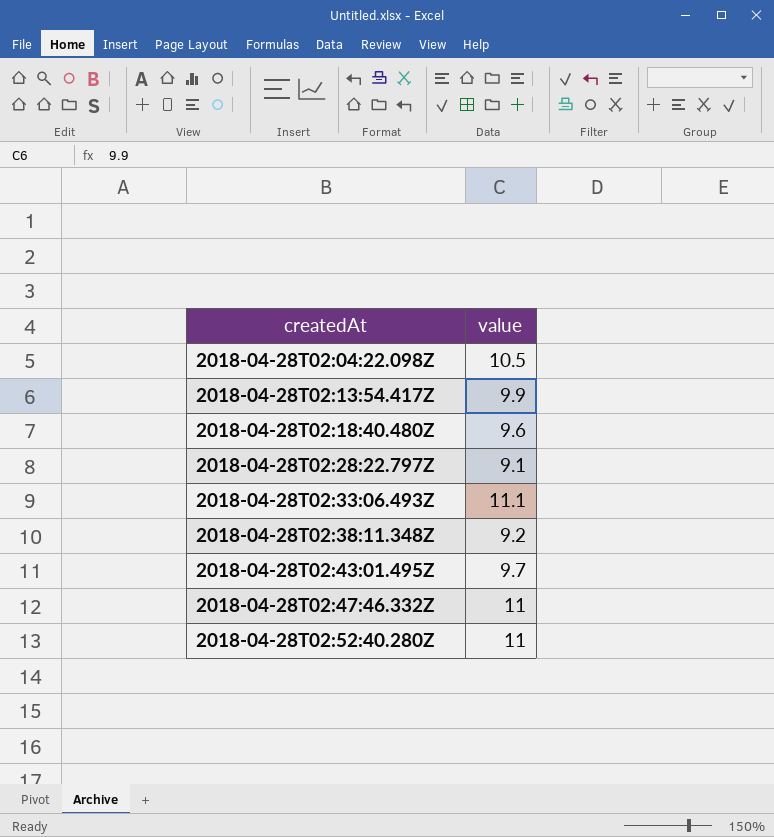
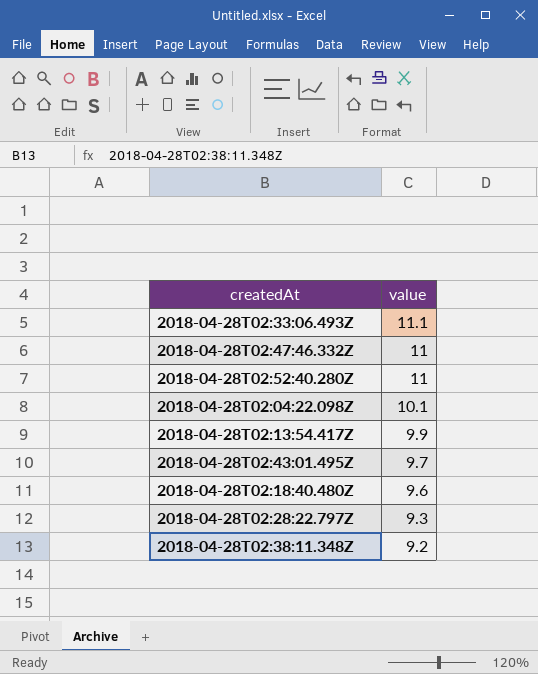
row order: createdAt ascending -> value descending
2018-04-28T02:04:22.098Z | value: 10.5 -> 10.1
2018-04-28T02:28:22.797Z | value: 9.1 -> 9.3

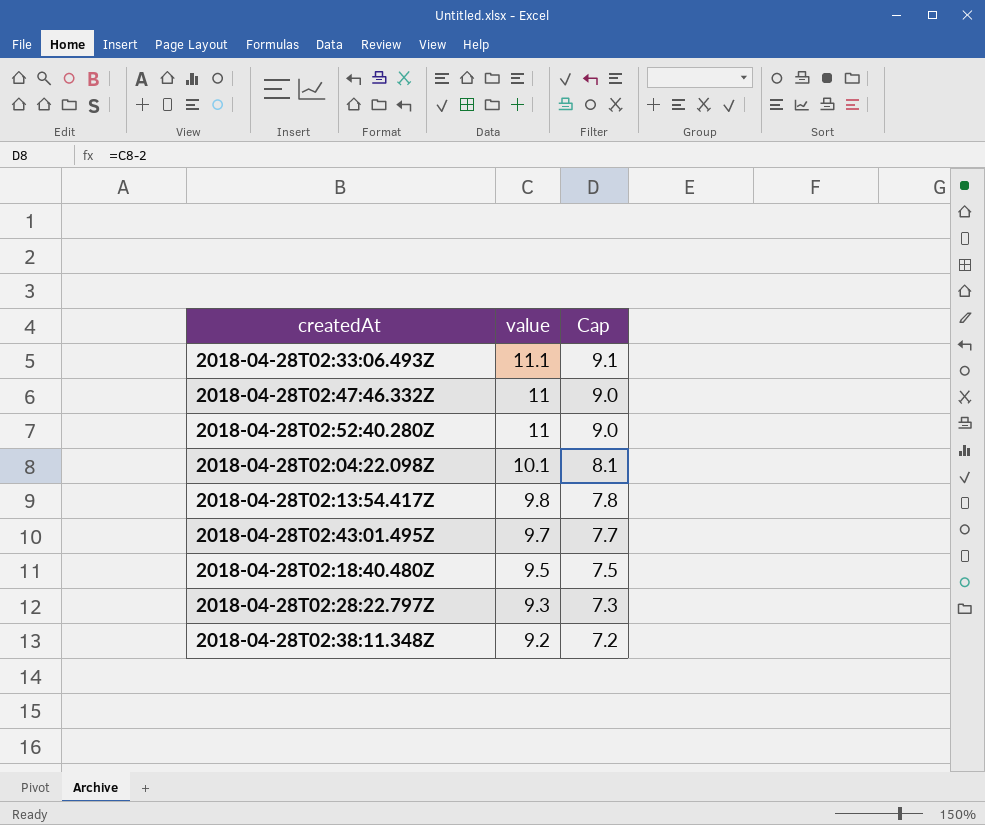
column Cap | formula: none -> [value] - 2
2018-04-28T02:13:54.417Z | value: 9.9 -> 9.8
2018-04-28T02:18:40.480Z | value: 9.6 -> 9.5

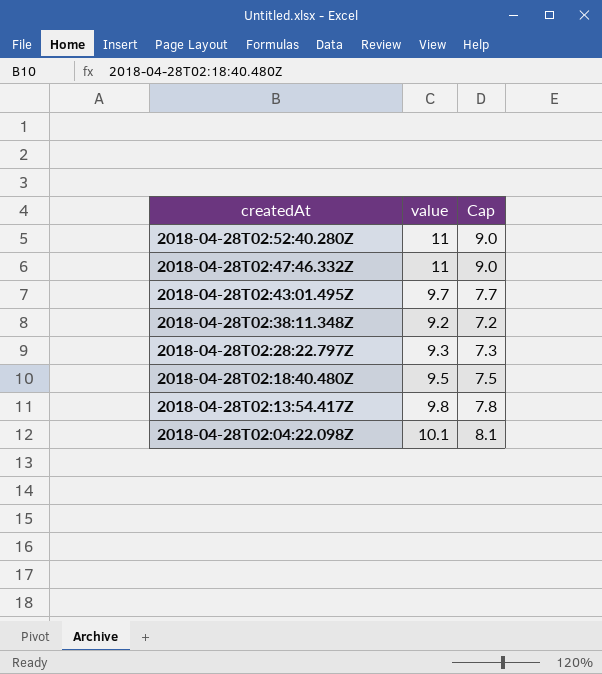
row order: value descending -> createdAt descending
row 2018-04-28T02:33:06.493Z: 11.1 | 9.1 -> none

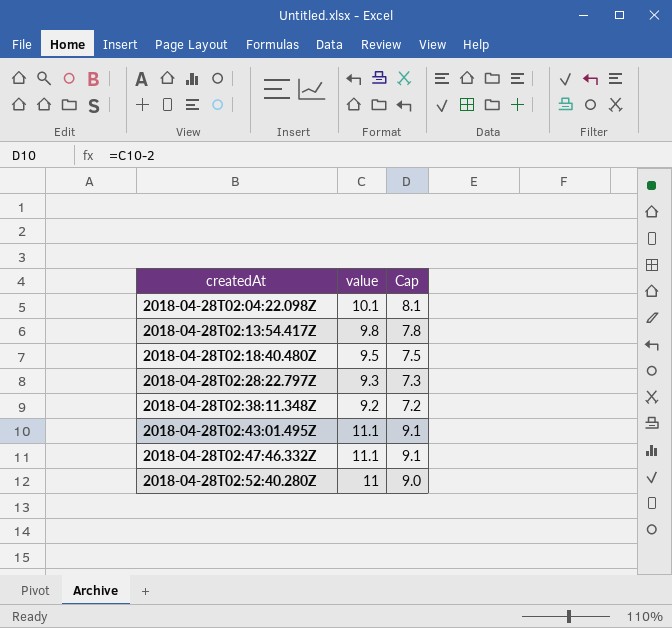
row order: createdAt descending -> createdAt ascending
2018-04-28T02:43:01.495Z | value: 9.7 -> 11.1
2018-04-28T02:43:01.495Z | Cap: 7.7 -> 9.1
2018-04-28T02:47:46.332Z | value: 11 -> 11.1
2018-04-28T02:47:46.332Z | Cap: 9.0 -> 9.1

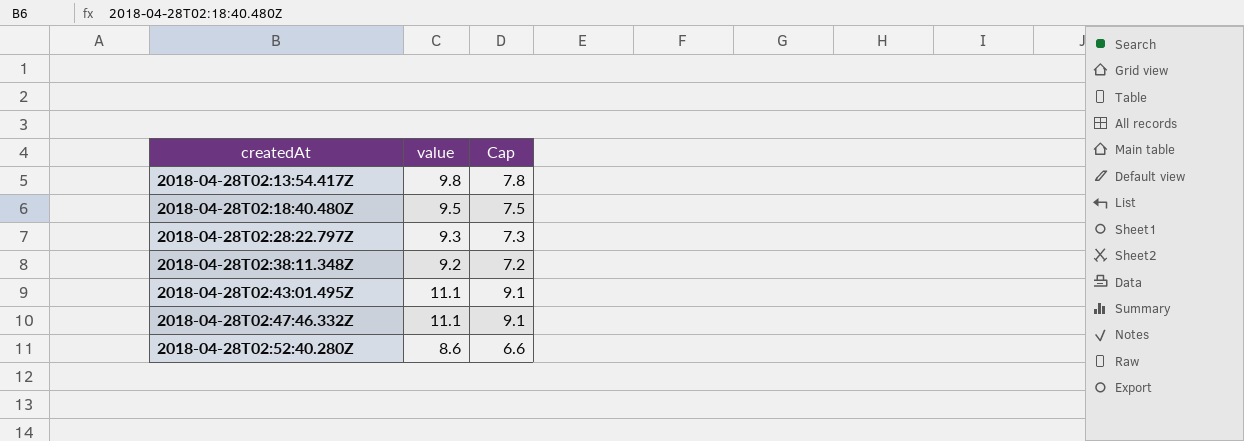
row 2018-04-28T02:04:22.098Z: 10.1 | 8.1 -> none
2018-04-28T02:52:40.280Z | value: 11 -> 8.6
2018-04-28T02:52:40.280Z | Cap: 9.0 -> 6.6

